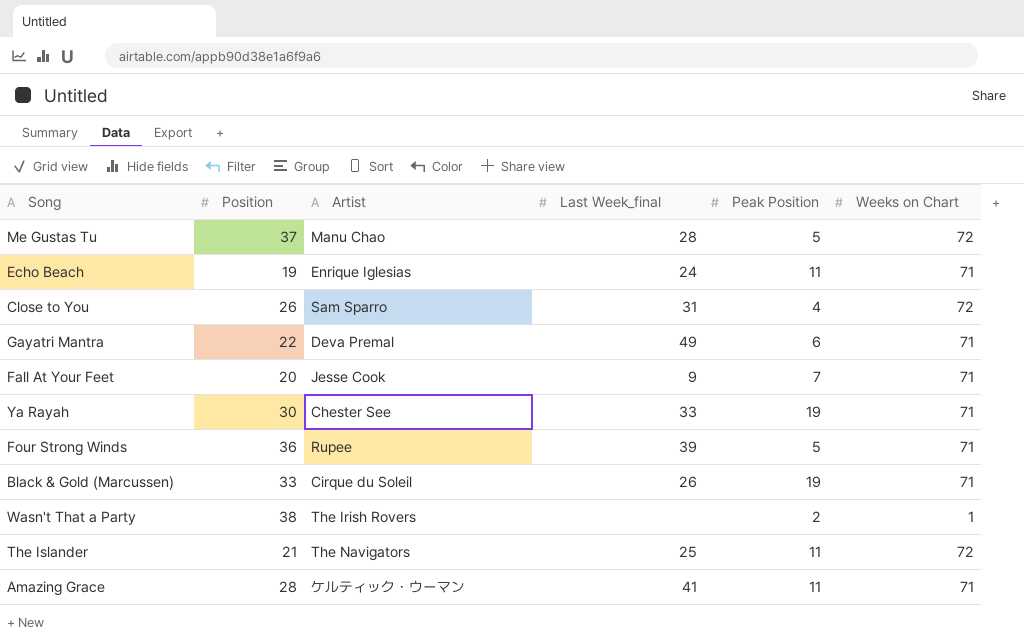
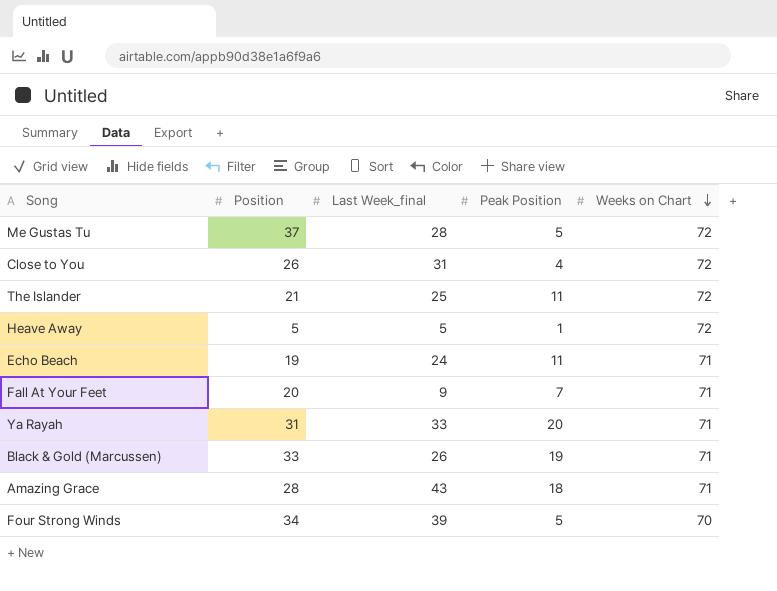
row order: none -> Weeks on Chart descending
column Artist | position: 3 -> none
row Gayatri Mantra: 22 | Deva Premal | 49 | 6 | 71 -> none
row Wasn't That a Party: 38 | The Irish Rovers | none | 2 | 1 -> none
row Heave Away: none -> 5 | 5 | 1 | 72
Ya Rayah | Position: 30 -> 31
Ya Rayah | Peak Position: 19 -> 20
Amazing Grace | Last Week_final: 41 -> 43
Amazing Grace | Peak Position: 11 -> 18
Four Strong Winds | Position: 36 -> 34
Four Strong Winds | Weeks on Chart: 71 -> 70

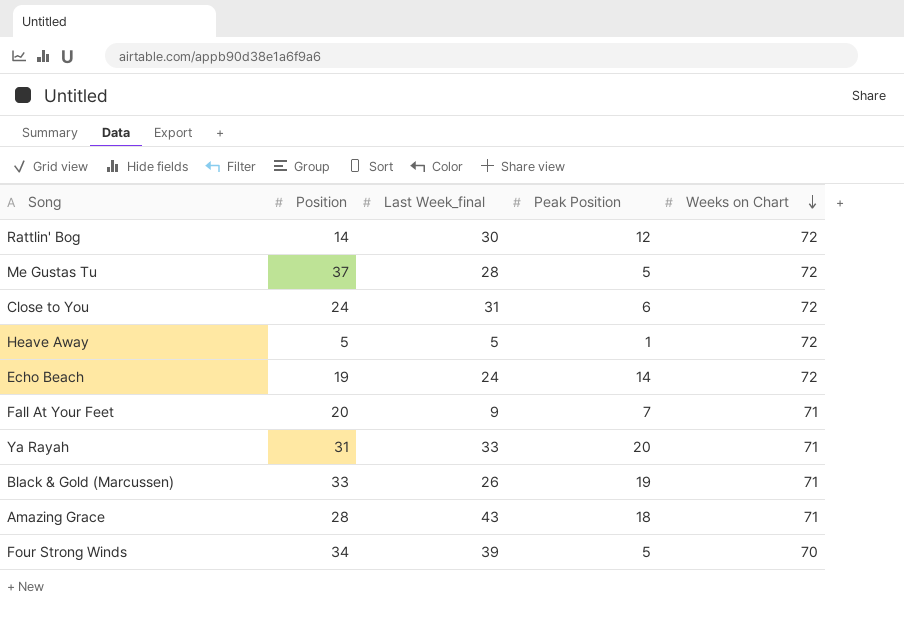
row The Islander: 21 | 25 | 11 | 72 -> none
row Rattlin' Bog: none -> 14 | 30 | 12 | 72
Close to You | Position: 26 -> 24
Close to You | Peak Position: 4 -> 6
Echo Beach | Peak Position: 11 -> 14
Echo Beach | Weeks on Chart: 71 -> 72

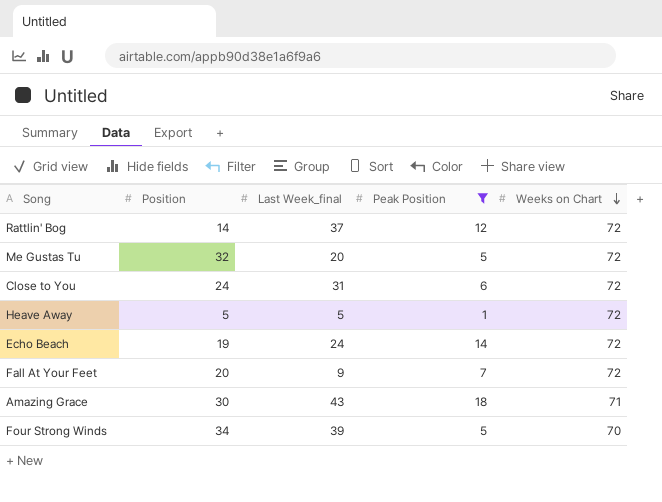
filter: none -> Peak Position <= 18
Rattlin' Bog | Last Week_final: 30 -> 37
Me Gustas Tu | Position: 37 -> 32
Me Gustas Tu | Last Week_final: 28 -> 20
Fall At Your Feet | Weeks on Chart: 71 -> 72
Amazing Grace | Position: 28 -> 30

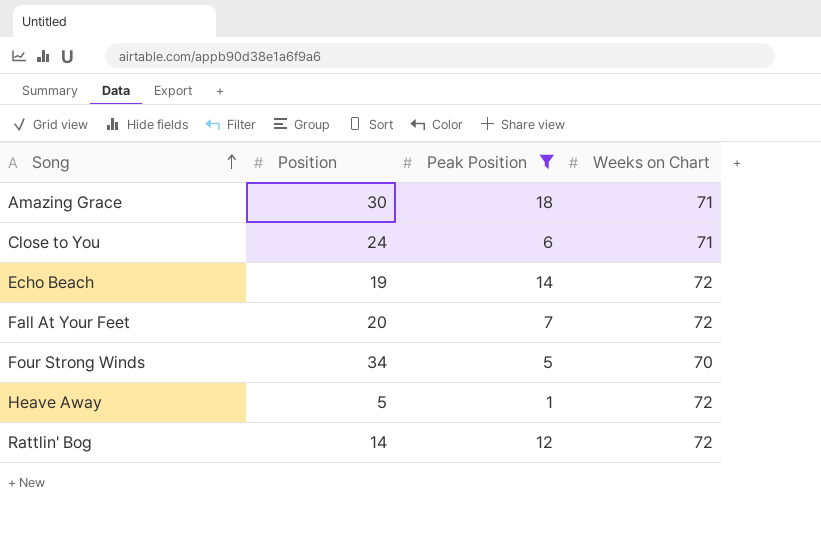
row order: Weeks on Chart descending -> Song ascending
column Last Week_final | position: 3 -> none
row Me Gustas Tu: 32 | 20 | 5 | 72 -> none
Close to You | Weeks on Chart: 72 -> 71

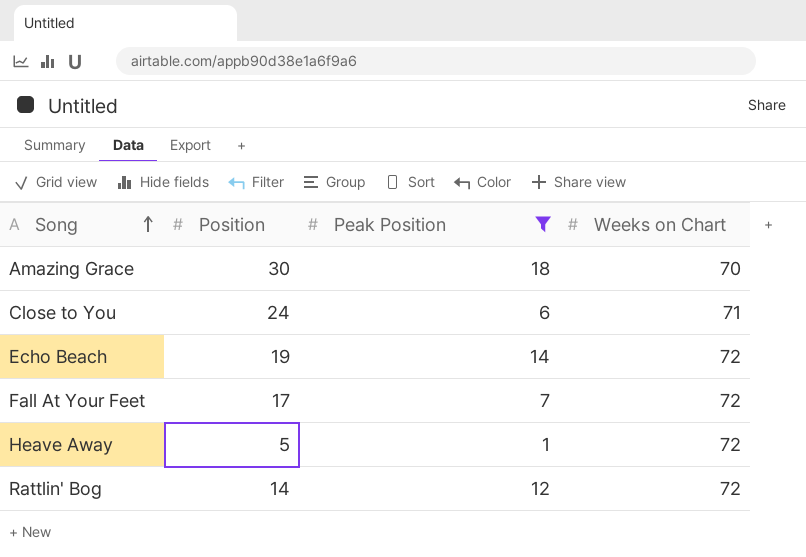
row Four Strong Winds: 34 | 5 | 70 -> none
Amazing Grace | Weeks on Chart: 71 -> 70
Fall At Your Feet | Position: 20 -> 17

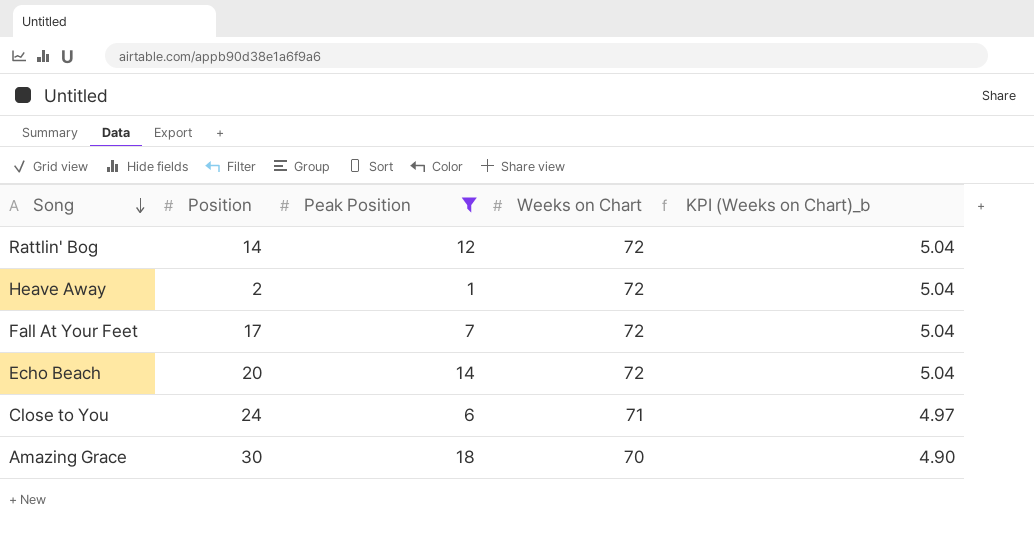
row order: Song ascending -> Song descending
column KPI (Weeks on Chart)_b | formula: none -> [Weeks on Chart] * 0.07
Heave Away | Position: 5 -> 2
Echo Beach | Position: 19 -> 20

